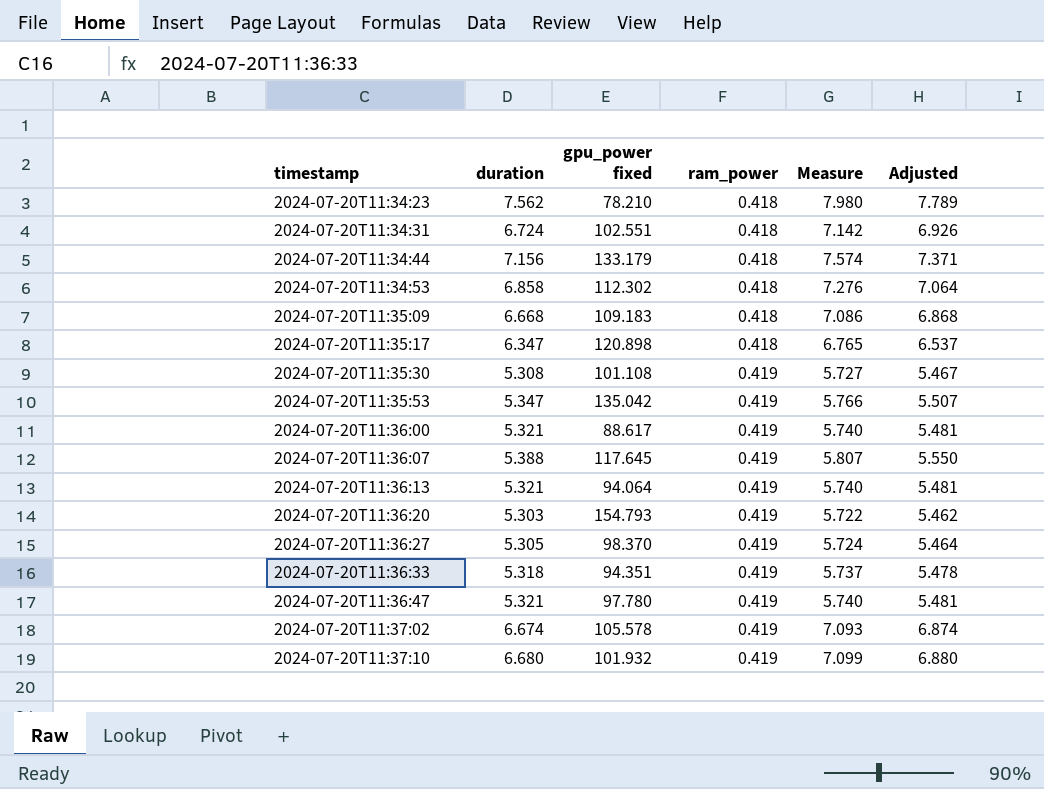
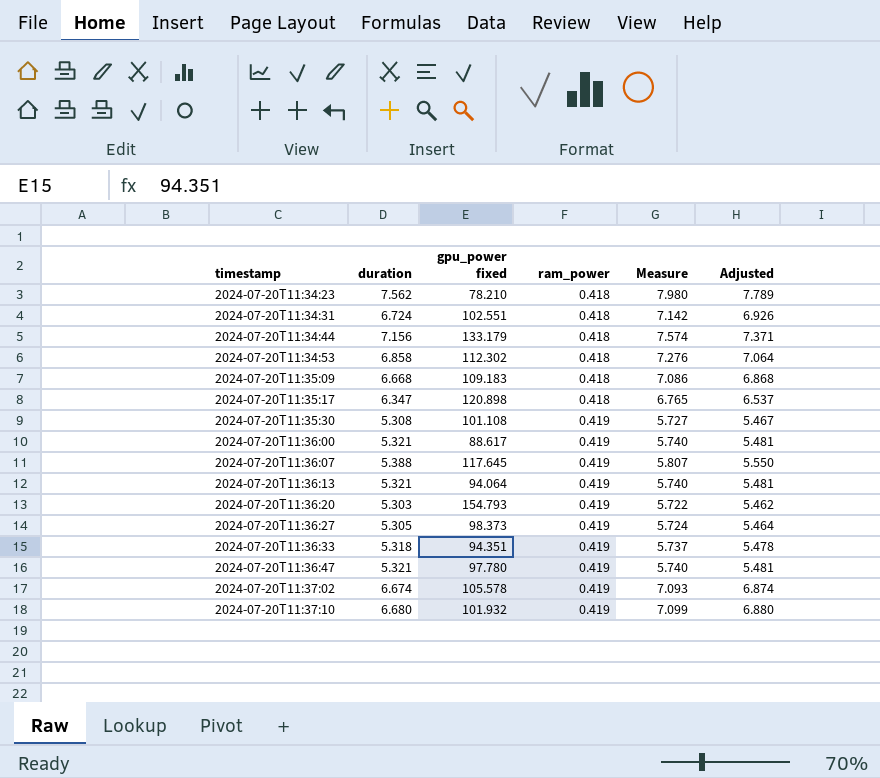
row 2024-07-20T11:35:53: 5.347 | 135.042 | 0.419 | 5.766 | 5.507 -> none
2024-07-20T11:36:27 | gpu_power fixed: 98.370 -> 98.373

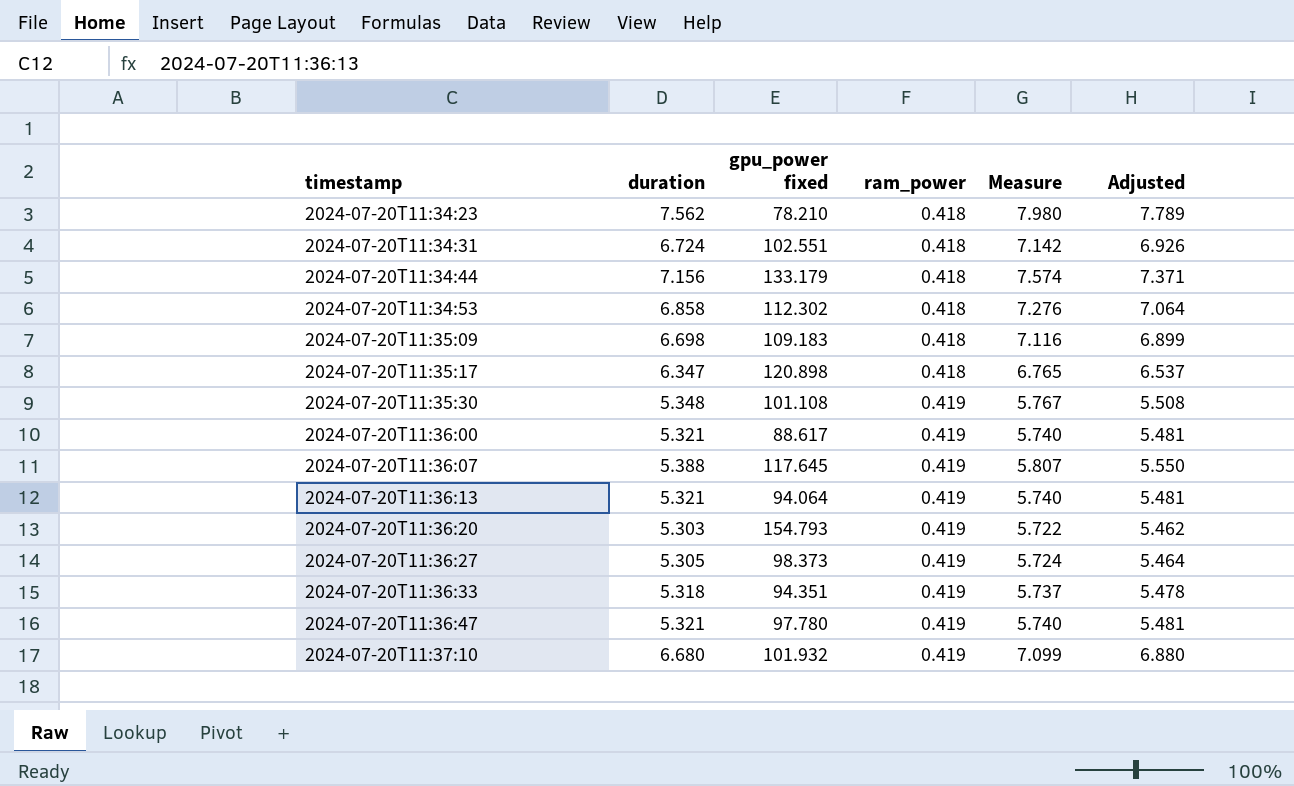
row 2024-07-20T11:37:02: 6.674 | 105.578 | 0.419 | 7.093 | 6.874 -> none
2024-07-20T11:35:09 | duration: 6.668 -> 6.698
2024-07-20T11:35:09 | Measure: 7.086 -> 7.116
2024-07-20T11:35:09 | Adjusted: 6.868 -> 6.899
2024-07-20T11:35:30 | duration: 5.308 -> 5.348
2024-07-20T11:35:30 | Measure: 5.727 -> 5.767
2024-07-20T11:35:30 | Adjusted: 5.467 -> 5.508

